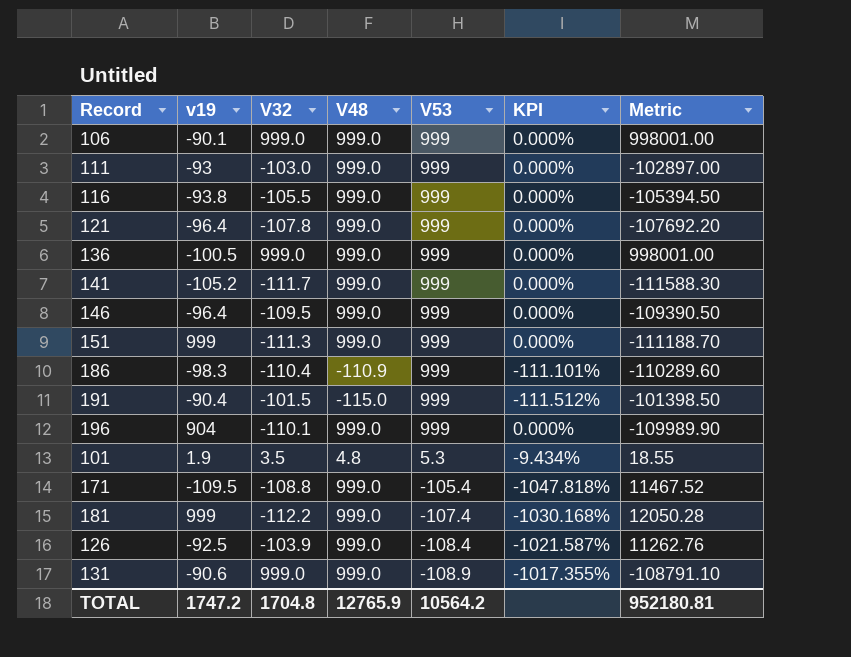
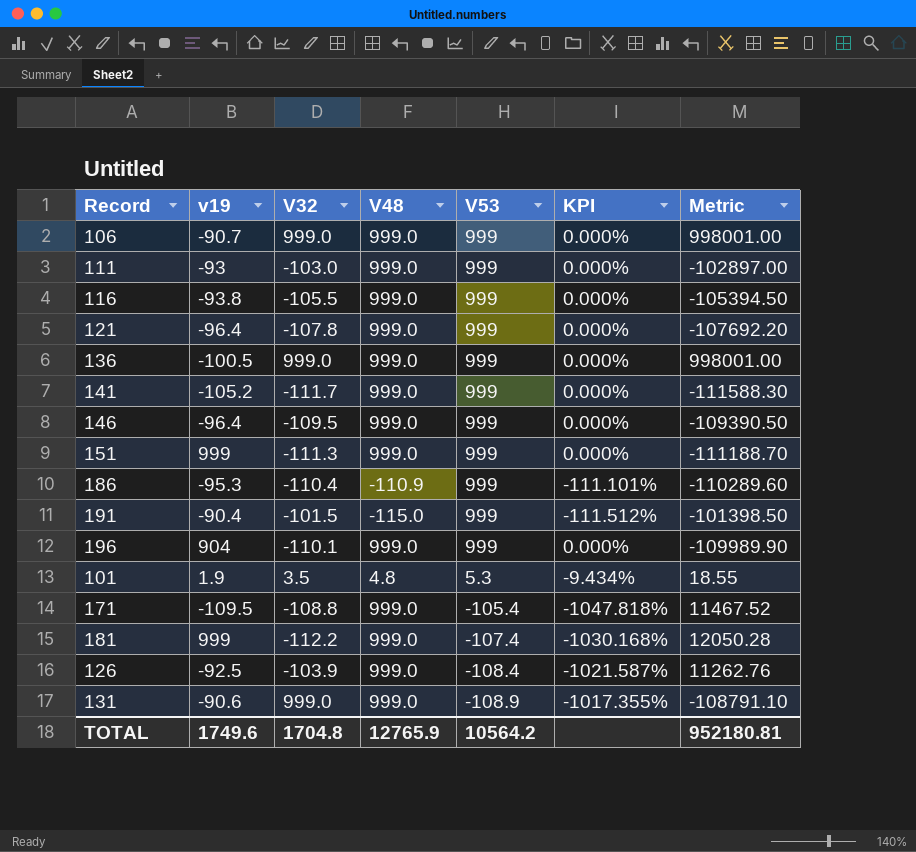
106 | v19: -90.1 -> -90.7
186 | v19: -98.3 -> -95.3
TOTAL | v19: 1747.2 -> 1749.6

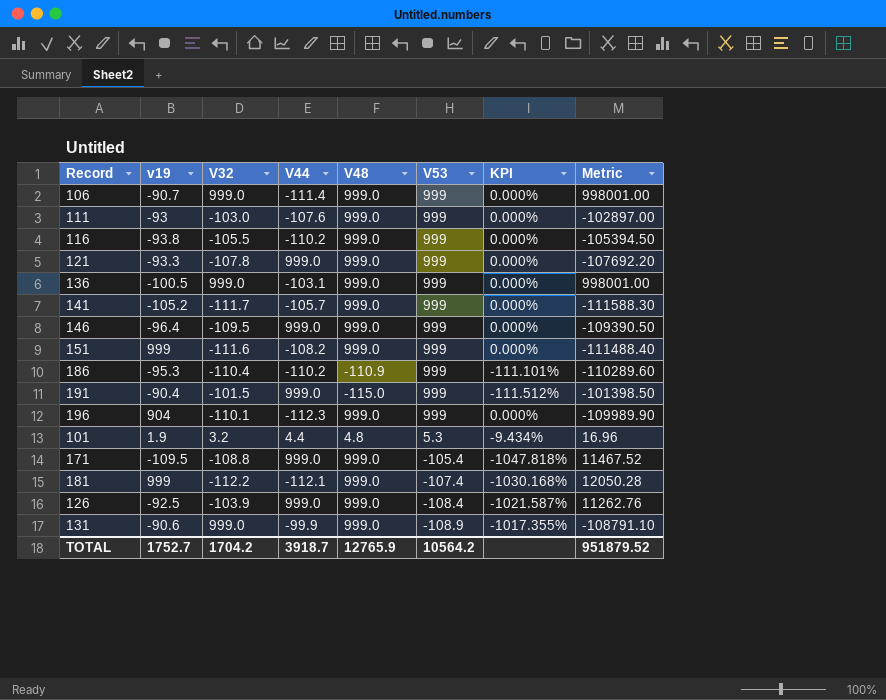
column V44 | position: none -> 4
121 | v19: -96.4 -> -93.3
151 | V32: -111.3 -> -111.6
151 | Metric: -111188.70 -> -111488.40
101 | V32: 3.5 -> 3.2
101 | Metric: 18.55 -> 16.96
TOTAL | v19: 1749.6 -> 1752.7
TOTAL | V32: 1704.8 -> 1704.2
TOTAL | Metric: 952180.81 -> 951879.52

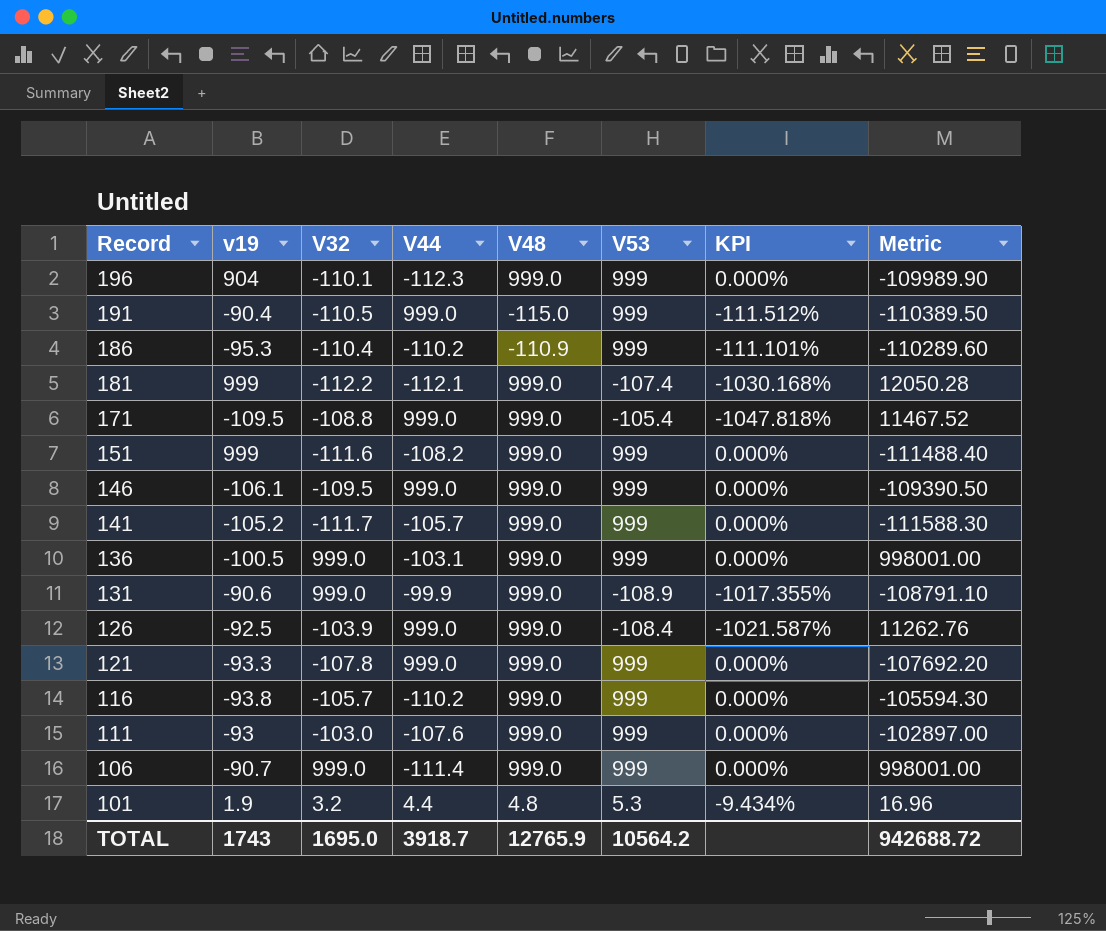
row order: V53 descending -> Record descending
191 | V32: -101.5 -> -110.5
191 | Metric: -101398.50 -> -110389.50
146 | v19: -96.4 -> -106.1
116 | V32: -105.5 -> -105.7
116 | Metric: -105394.50 -> -105594.30
TOTAL | v19: 1752.7 -> 1743
TOTAL | V32: 1704.2 -> 1695.0
TOTAL | Metric: 951879.52 -> 942688.72

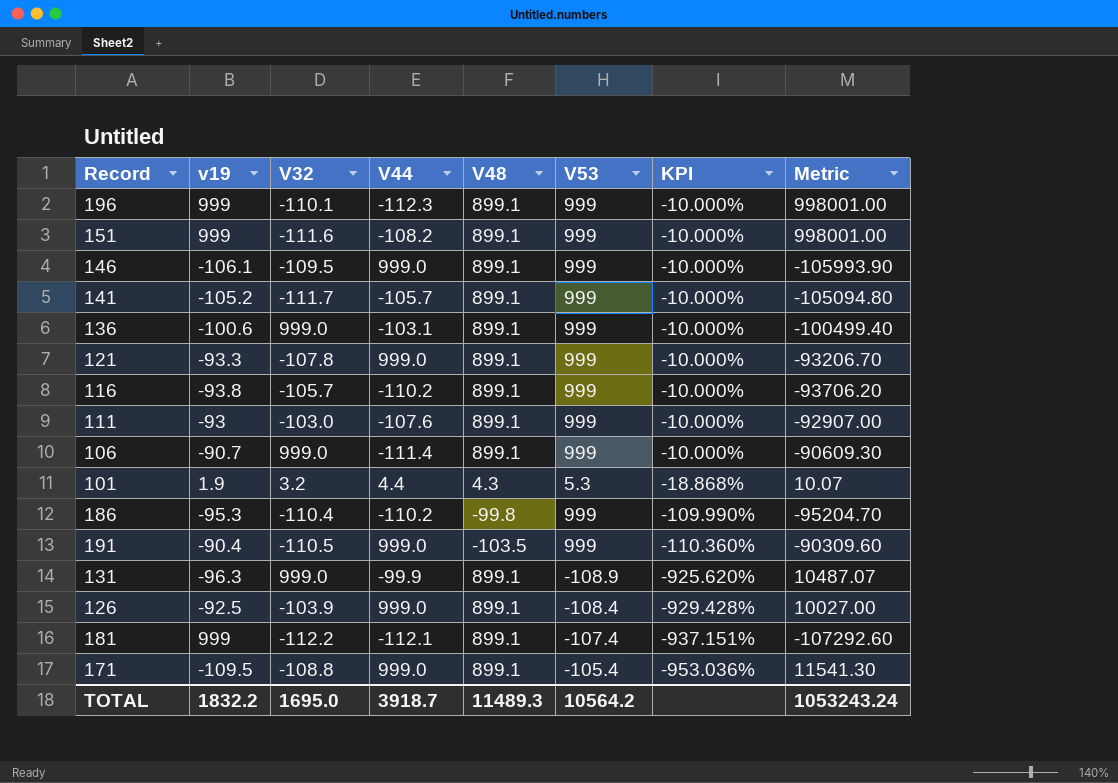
row order: Record descending -> KPI descending
column Metric | formula: [V32] * [V53] -> [v19] * [V53]
196 | v19: 904 -> 999
196 | V48: 999.0 -> 899.1
196 | KPI: 0.000% -> -10.000%
151 | V48: 999.0 -> 899.1
151 | KPI: 0.000% -> -10.000%
146 | V48: 999.0 -> 899.1
146 | KPI: 0.000% -> -10.000%
141 | V48: 999.0 -> 899.1
141 | KPI: 0.000% -> -10.000%
136 | v19: -100.5 -> -100.6
136 | V48: 999.0 -> 899.1
136 | KPI: 0.000% -> -10.000%
121 | V48: 999.0 -> 899.1
121 | KPI: 0.000% -> -10.000%
116 | V48: 999.0 -> 899.1
116 | KPI: 0.000% -> -10.000%
111 | V48: 999.0 -> 899.1
111 | KPI: 0.000% -> -10.000%
106 | V48: 999.0 -> 899.1
106 | KPI: 0.000% -> -10.000%
101 | V48: 4.8 -> 4.3
101 | KPI: -9.434% -> -18.868%
186 | V48: -110.9 -> -99.8
186 | KPI: -111.101% -> -109.990%
191 | V48: -115.0 -> -103.5
191 | KPI: -111.512% -> -110.360%
131 | v19: -90.6 -> -96.3
131 | V48: 999.0 -> 899.1
131 | KPI: -1017.355% -> -925.620%
126 | V48: 999.0 -> 899.1
126 | KPI: -1021.587% -> -929.428%
181 | V48: 999.0 -> 899.1
181 | KPI: -1030.168% -> -937.151%
171 | V48: 999.0 -> 899.1
171 | KPI: -1047.818% -> -953.036%
TOTAL | v19: 1743 -> 1832.2
TOTAL | V48: 12765.9 -> 11489.3
TOTAL | Metric: 942688.72 -> 1053243.24

